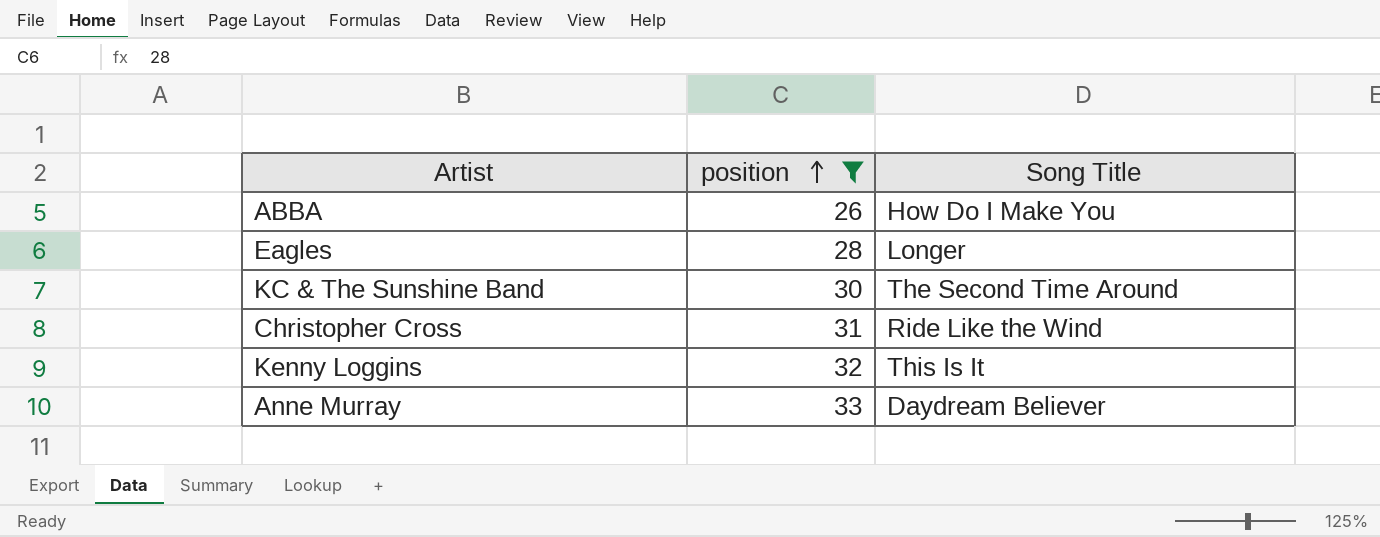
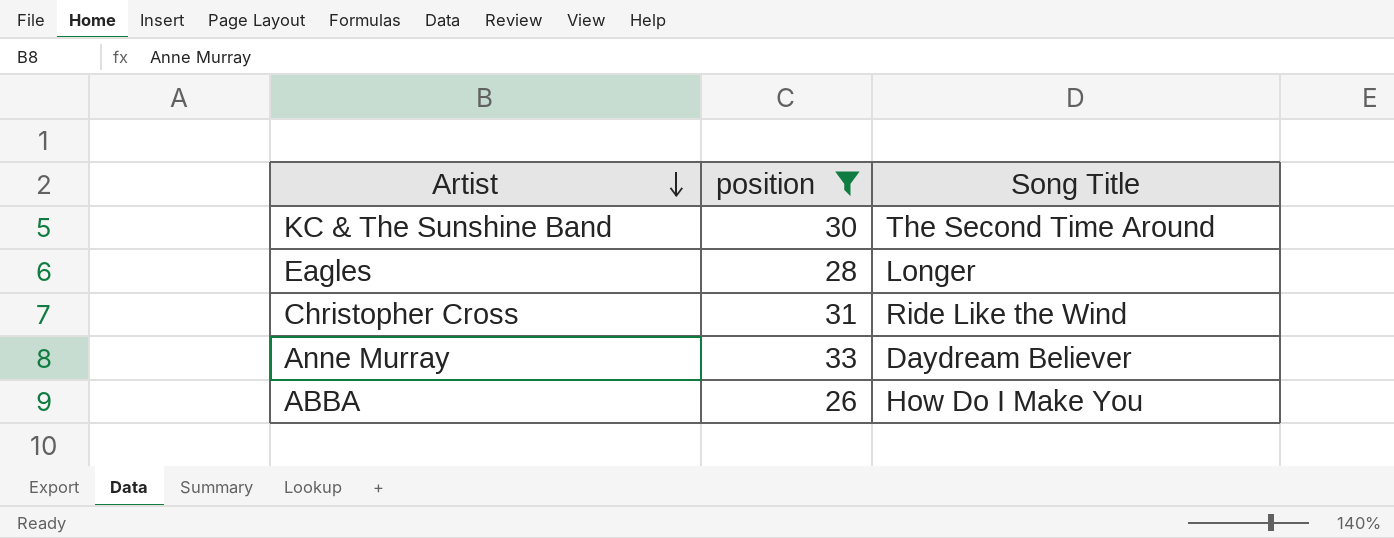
row order: position ascending -> Artist descending
row Kenny Loggins: 32 | This Is It -> none

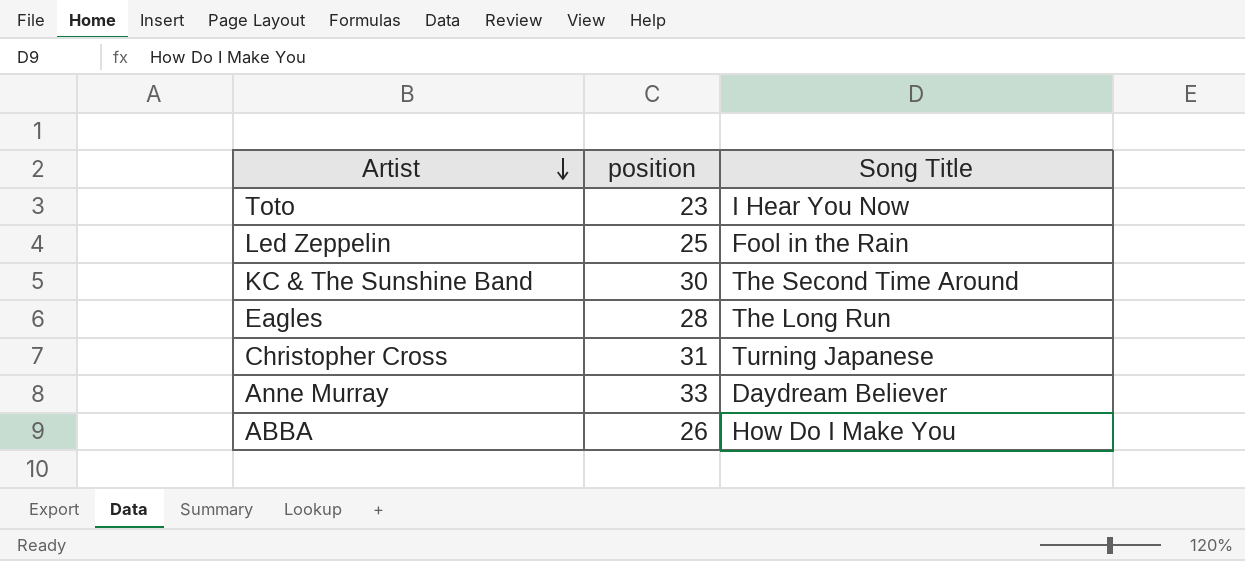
filter: position >= 26 -> none
Eagles | Song Title: Longer -> The Long Run
Christopher Cross | Song Title: Ride Like the Wind -> Turning Japanese

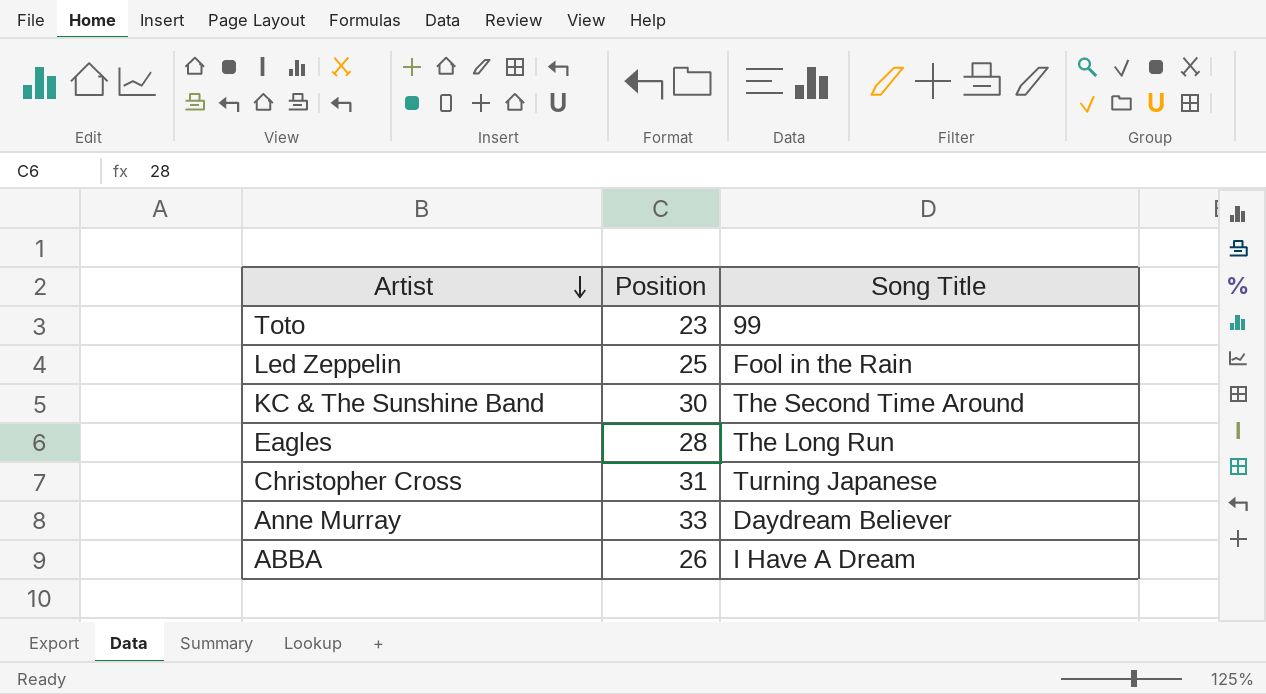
column name: position -> Position
Toto | Song Title: I Hear You Now -> 99
ABBA | Song Title: How Do I Make You -> I Have A Dream

